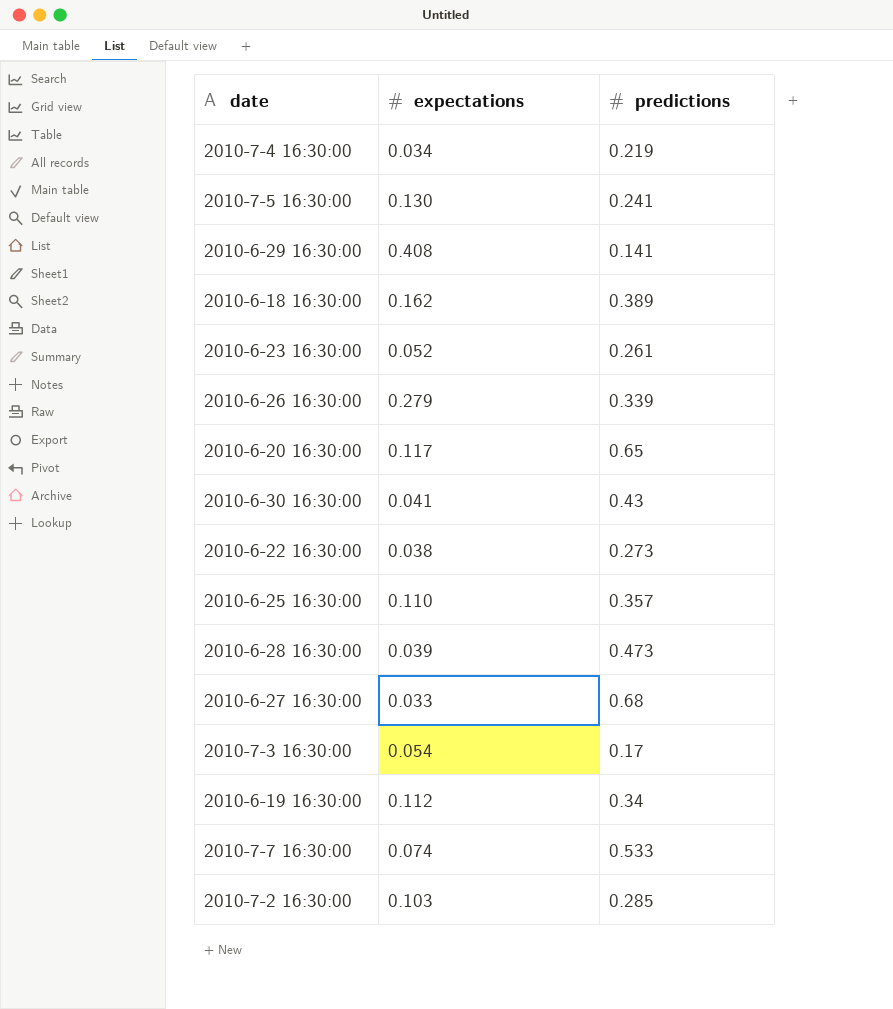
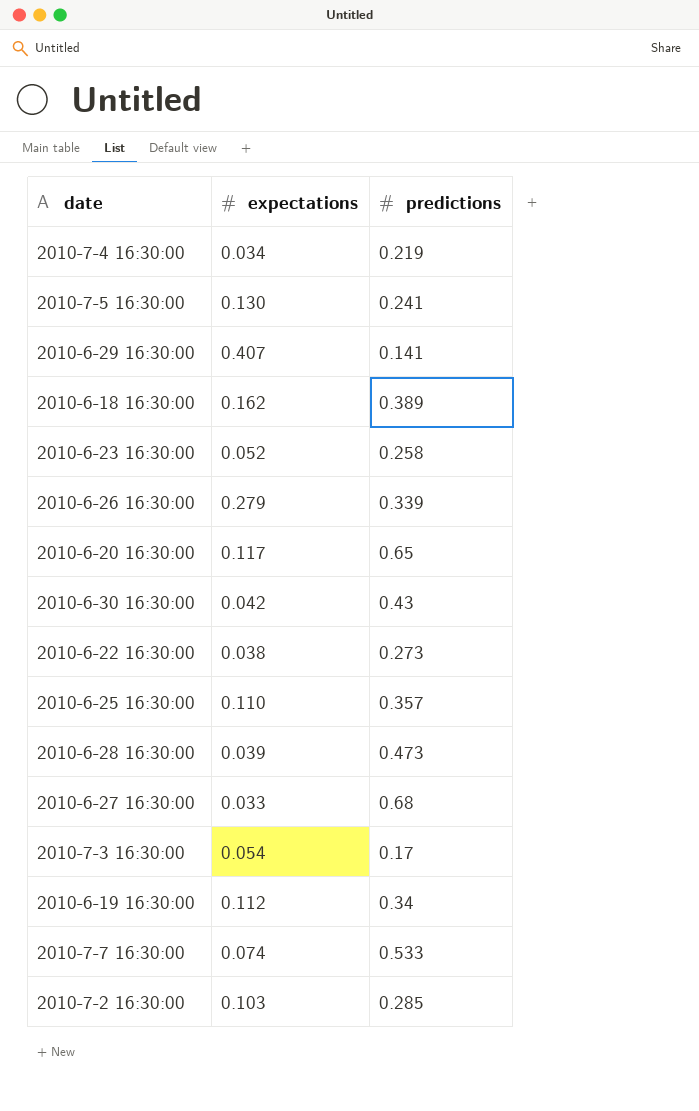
2010-6-29 16:30:00 | expectations: 0.408 -> 0.407
2010-6-23 16:30:00 | predictions: 0.261 -> 0.258
2010-6-30 16:30:00 | expectations: 0.041 -> 0.042

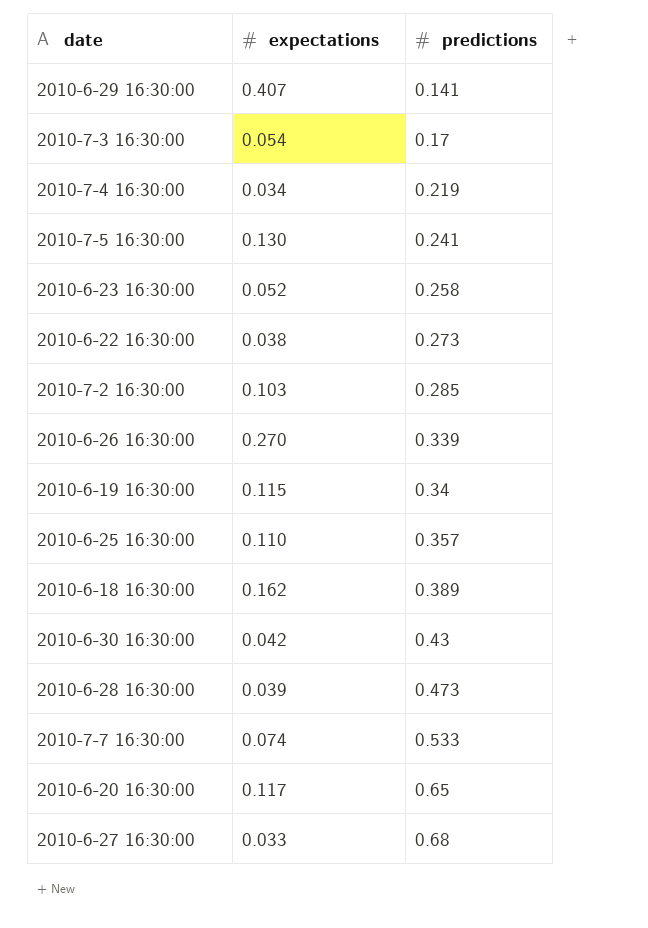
row order: none -> predictions ascending
2010-6-26 16:30:00 | expectations: 0.279 -> 0.270
2010-6-19 16:30:00 | expectations: 0.112 -> 0.115

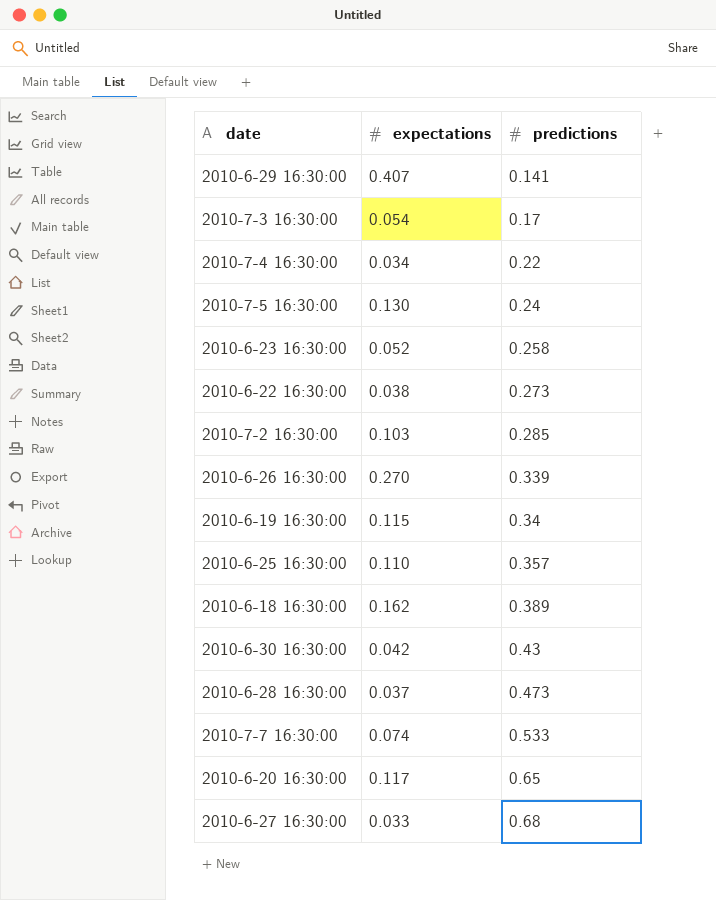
2010-7-4 16:30:00 | predictions: 0.219 -> 0.22
2010-7-5 16:30:00 | predictions: 0.241 -> 0.24
2010-6-28 16:30:00 | expectations: 0.039 -> 0.037

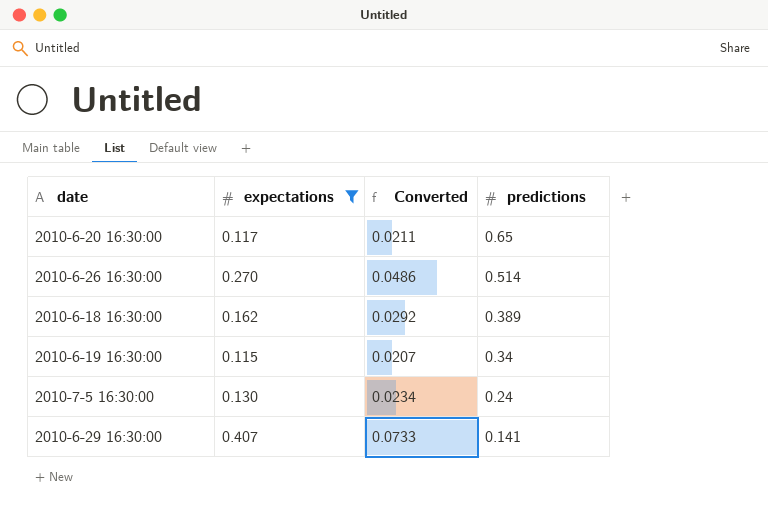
filter: none -> expectations >= 0.115
row order: predictions ascending -> predictions descending
column Converted | formula: none -> [expectations] * 0.18
2010-6-26 16:30:00 | predictions: 0.339 -> 0.514

